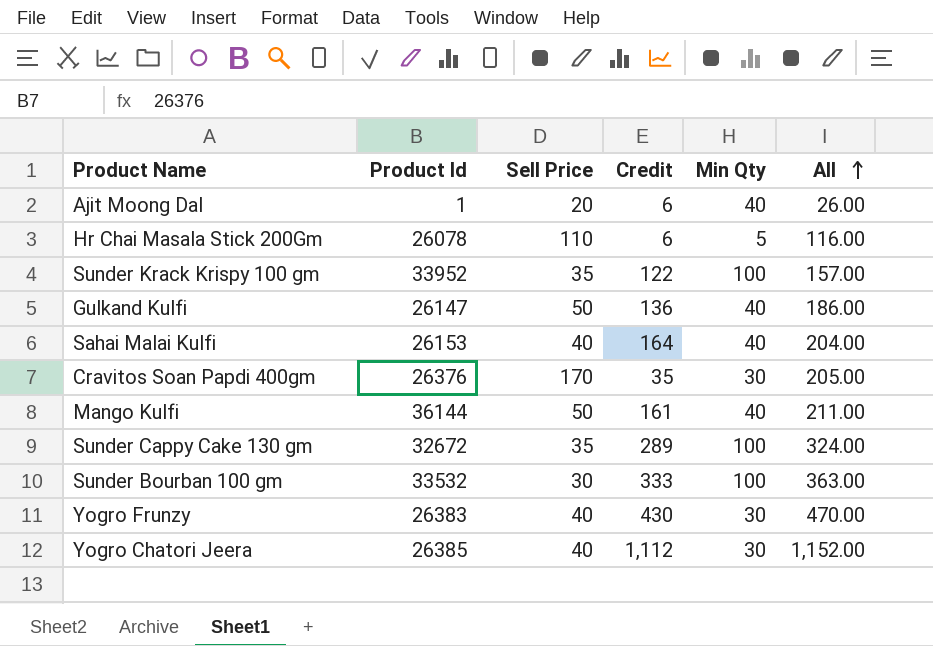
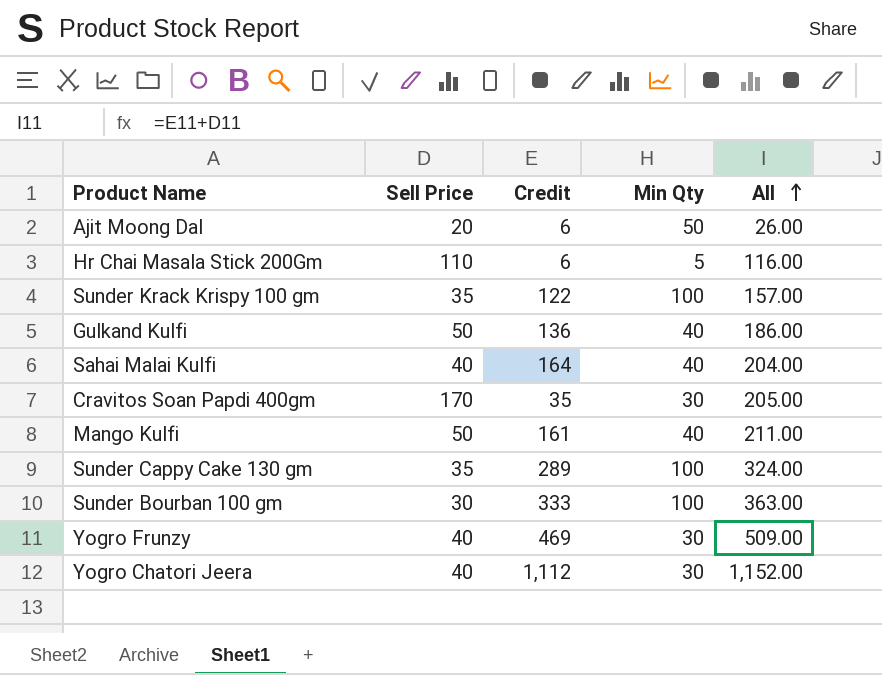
column Product Id | position: 2 -> none
Ajit Moong Dal | Min Qty: 40 -> 50
Yogro Frunzy | Credit: 430 -> 469
Yogro Frunzy | All: 470.00 -> 509.00

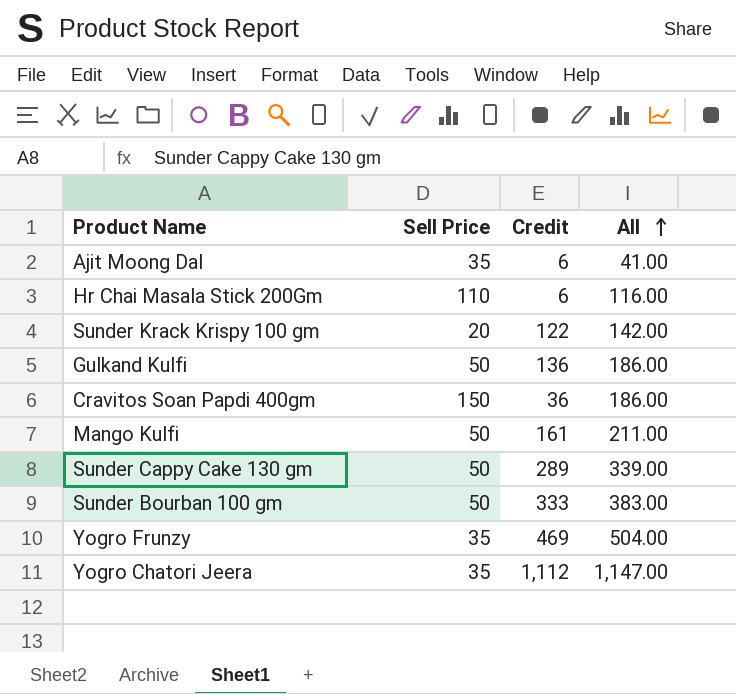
column Min Qty | position: 4 -> none
row Sahai Malai Kulfi: 40 | 164 | 40 | 204.00 -> none
Ajit Moong Dal | Sell Price: 20 -> 35
Ajit Moong Dal | All: 26.00 -> 41.00
Sunder Krack Krispy 100 gm | Sell Price: 35 -> 20
Sunder Krack Krispy 100 gm | All: 157.00 -> 142.00
Cravitos Soan Papdi 400gm | Sell Price: 170 -> 150
Cravitos Soan Papdi 400gm | Credit: 35 -> 36
Cravitos Soan Papdi 400gm | All: 205.00 -> 186.00
Sunder Cappy Cake 130 gm | Sell Price: 35 -> 50
Sunder Cappy Cake 130 gm | All: 324.00 -> 339.00
Sunder Bourban 100 gm | Sell Price: 30 -> 50
Sunder Bourban 100 gm | All: 363.00 -> 383.00
Yogro Frunzy | Sell Price: 40 -> 35
Yogro Frunzy | All: 509.00 -> 504.00
Yogro Chatori Jeera | Sell Price: 40 -> 35
Yogro Chatori Jeera | All: 1,152.00 -> 1,147.00

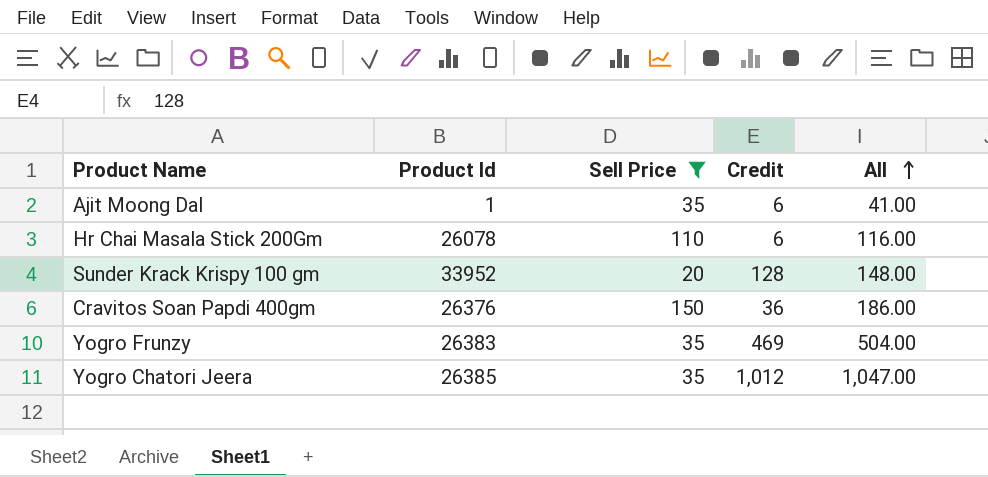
filter: none -> Sell Price != 50
column Product Id | position: none -> 2
Sunder Krack Krispy 100 gm | Credit: 122 -> 128
Sunder Krack Krispy 100 gm | All: 142.00 -> 148.00
Yogro Chatori Jeera | Credit: 1,112 -> 1,012
Yogro Chatori Jeera | All: 1,147.00 -> 1,047.00

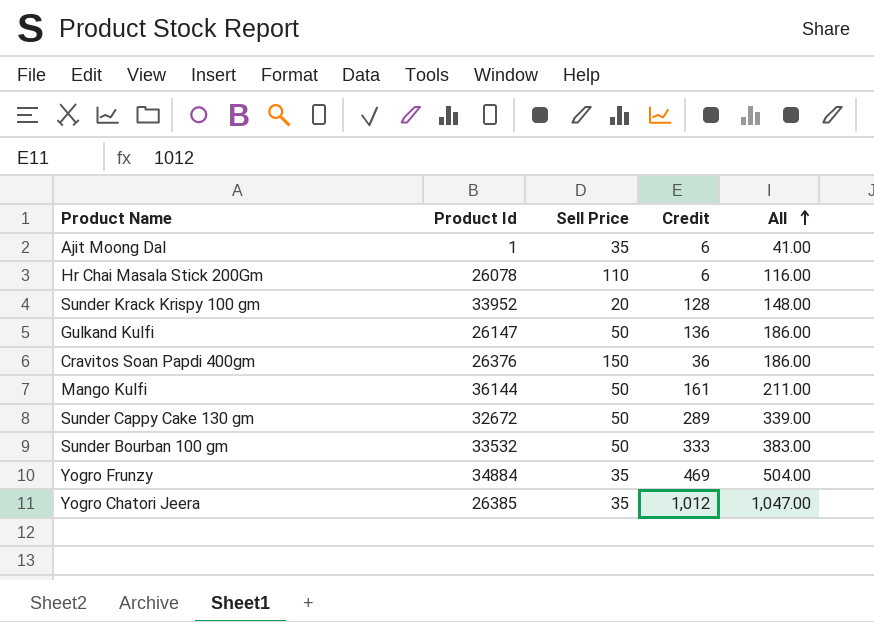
filter: Sell Price != 50 -> none
Yogro Frunzy | Product Id: 26383 -> 34884

